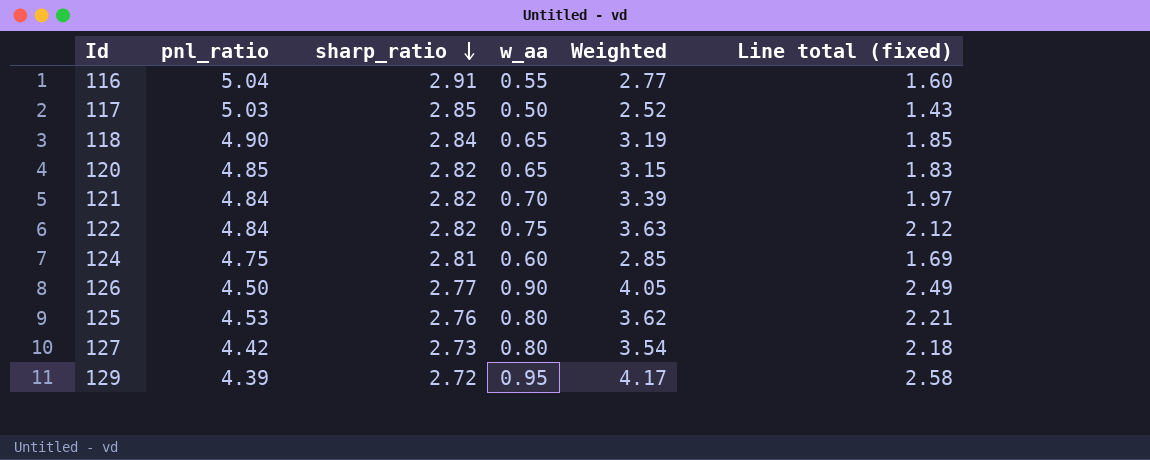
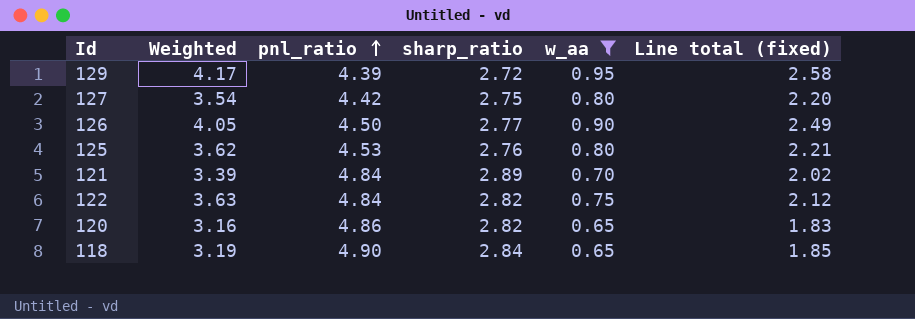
filter: none -> w_aa >= 0.65
row order: sharp_ratio descending -> pnl_ratio ascending
column Weighted | position: 5 -> 2
127 | sharp_ratio: 2.73 -> 2.75
127 | Line total (fixed): 2.18 -> 2.20
121 | sharp_ratio: 2.82 -> 2.89
121 | Line total (fixed): 1.97 -> 2.02
120 | Weighted: 3.15 -> 3.16
120 | pnl_ratio: 4.85 -> 4.86

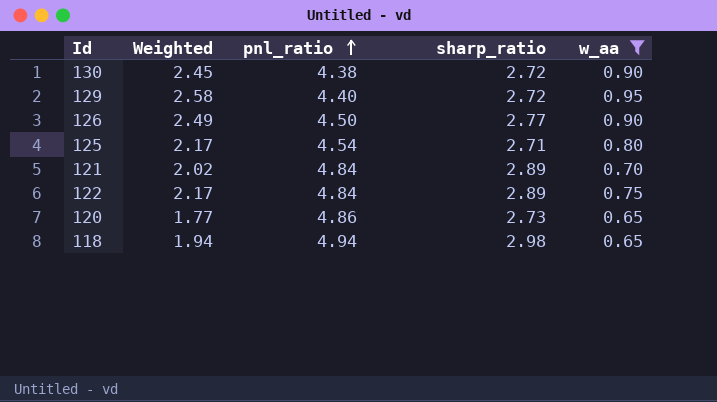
column Line total (fixed) | formula: [sharp_ratio] * [w_aa] -> none
column Weighted | formula: [pnl_ratio] * [w_aa] -> [sharp_ratio] * [w_aa]
row 127: 3.54 | 4.42 | 2.75 | 0.80 | 2.20 -> none
row 130: none -> 2.45 | 4.38 | 2.72 | 0.90
129 | pnl_ratio: 4.39 -> 4.40
125 | pnl_ratio: 4.53 -> 4.54
125 | sharp_ratio: 2.76 -> 2.71
122 | sharp_ratio: 2.82 -> 2.89
120 | sharp_ratio: 2.82 -> 2.73
118 | pnl_ratio: 4.90 -> 4.94
118 | sharp_ratio: 2.84 -> 2.98

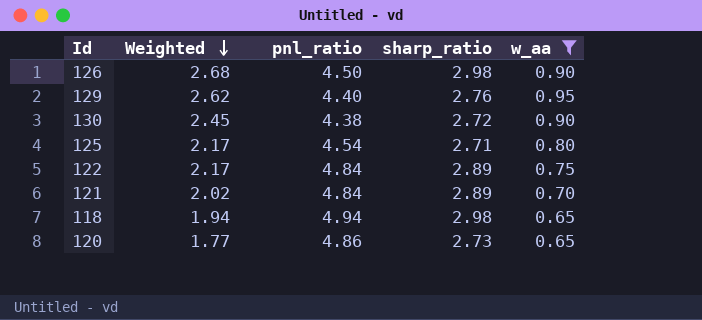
row order: pnl_ratio ascending -> Weighted descending
126 | Weighted: 2.49 -> 2.68
126 | sharp_ratio: 2.77 -> 2.98
129 | Weighted: 2.58 -> 2.62
129 | sharp_ratio: 2.72 -> 2.76

